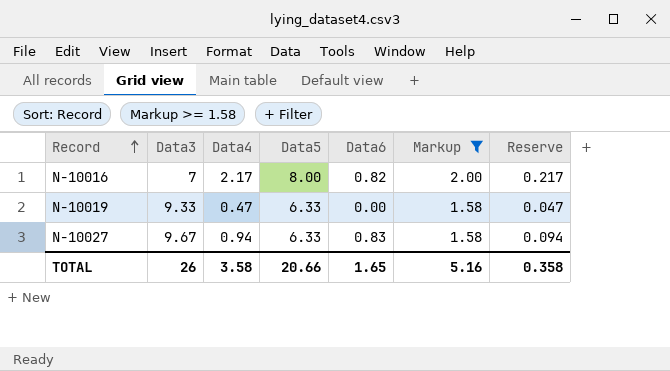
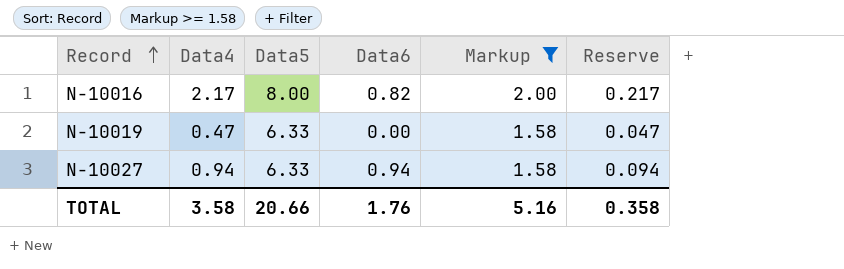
column Data3 | position: 2 -> none
N-10027 | Data6: 0.83 -> 0.94
TOTAL | Data6: 1.65 -> 1.76

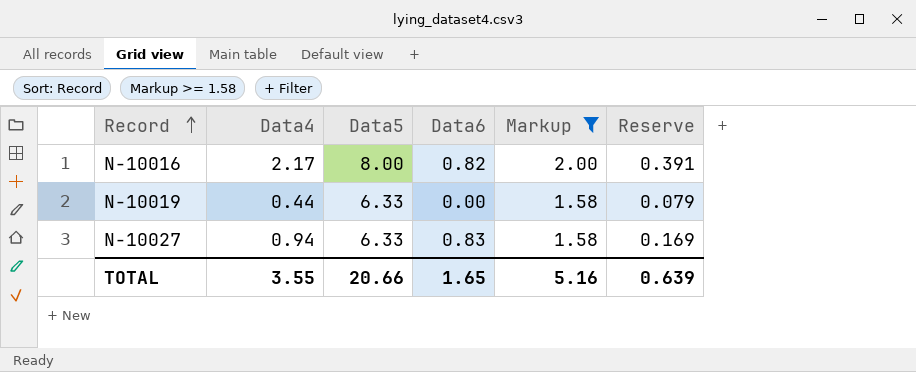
column Reserve | formula: [Data4] * 0.1 -> [Data4] * 0.18
N-10019 | Data4: 0.47 -> 0.44
N-10027 | Data6: 0.94 -> 0.83
TOTAL | Data4: 3.58 -> 3.55
TOTAL | Data6: 1.76 -> 1.65
TOTAL | Reserve: 0.358 -> 0.639

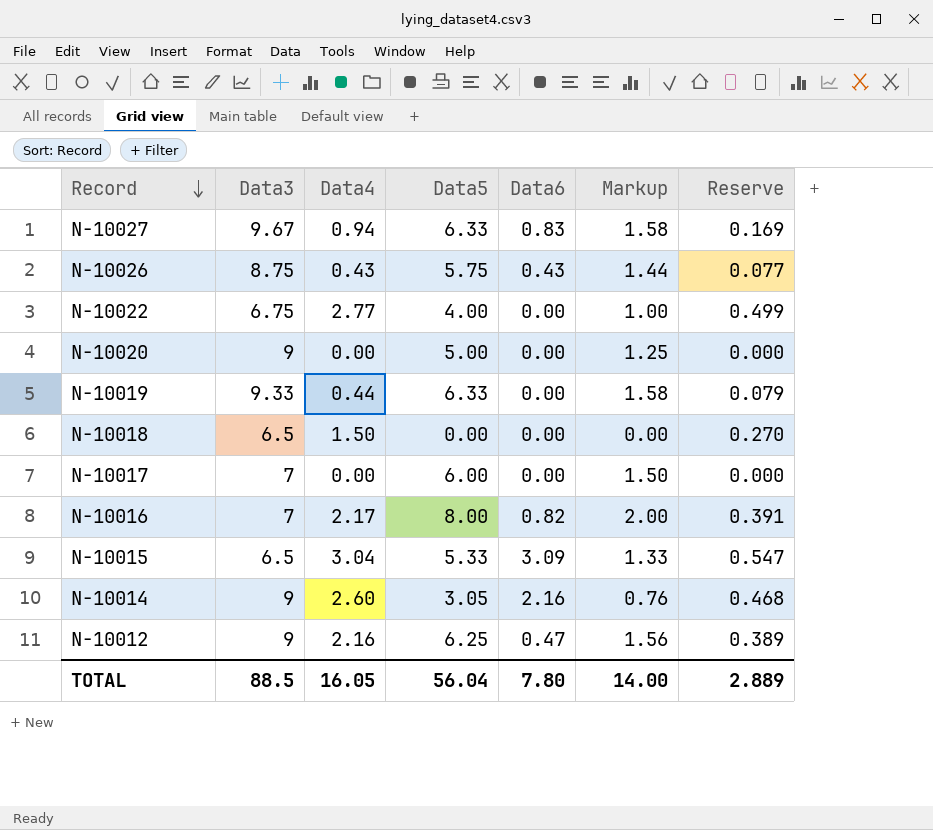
filter: Markup >= 1.58 -> none
row order: Record ascending -> Record descending
column Data3 | position: none -> 2
TOTAL | Data4: 3.55 -> 16.05
TOTAL | Data5: 20.66 -> 56.04
TOTAL | Data6: 1.65 -> 7.80
TOTAL | Markup: 5.16 -> 14.00
TOTAL | Reserve: 0.639 -> 2.889

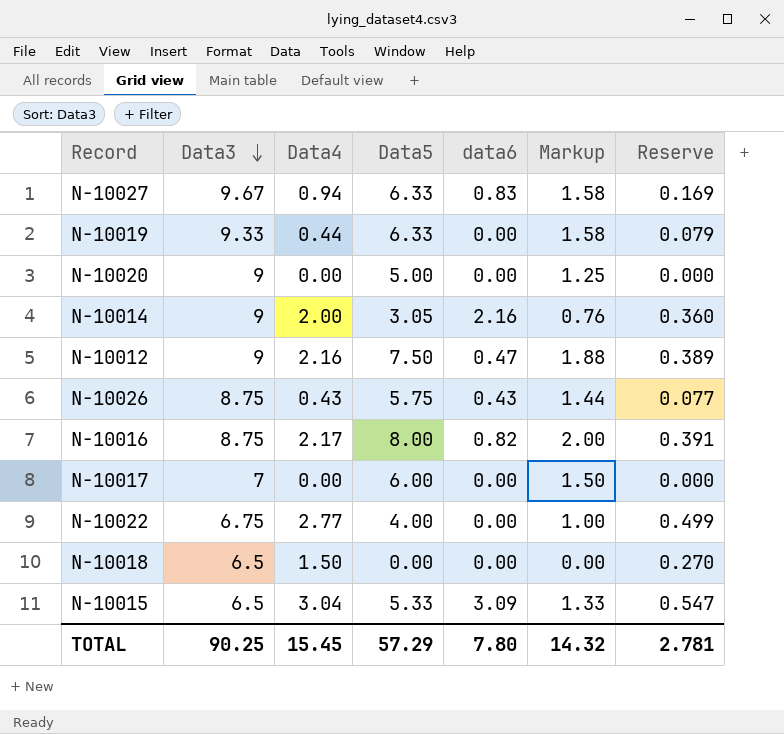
row order: Record descending -> Data3 descending
column name: Data6 -> data6
N-10014 | Data4: 2.60 -> 2.00
N-10014 | Reserve: 0.468 -> 0.360
N-10012 | Data5: 6.25 -> 7.50
N-10012 | Markup: 1.56 -> 1.88
N-10016 | Data3: 7 -> 8.75
TOTAL | Data3: 88.5 -> 90.25
TOTAL | Data4: 16.05 -> 15.45
TOTAL | Data5: 56.04 -> 57.29
TOTAL | Markup: 14.00 -> 14.32
TOTAL | Reserve: 2.889 -> 2.781

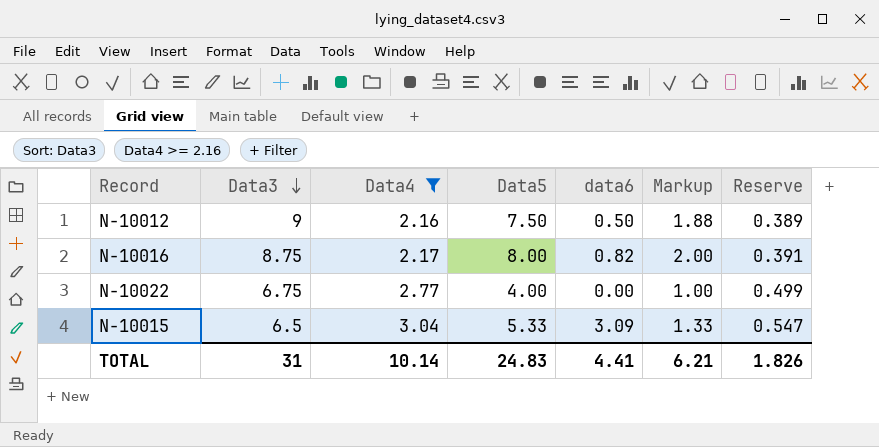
filter: none -> Data4 >= 2.16
N-10012 | data6: 0.47 -> 0.50
TOTAL | Data3: 90.25 -> 31
TOTAL | Data4: 15.45 -> 10.14
TOTAL | Data5: 57.29 -> 24.83
TOTAL | data6: 7.80 -> 4.41
TOTAL | Markup: 14.32 -> 6.21
TOTAL | Reserve: 2.781 -> 1.826

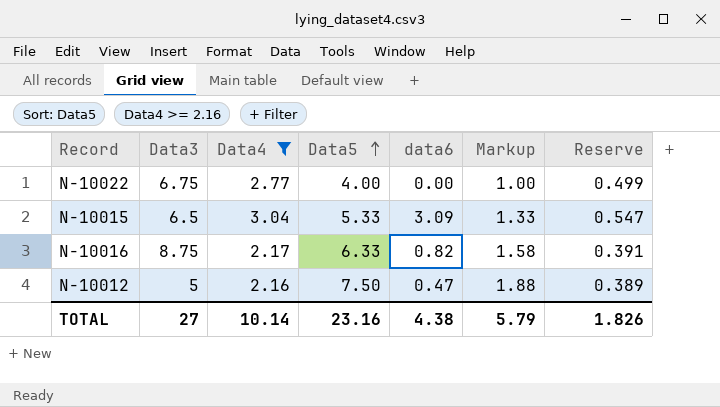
row order: Data3 descending -> Data5 ascending
N-10016 | Data5: 8.00 -> 6.33
N-10016 | Markup: 2.00 -> 1.58
N-10012 | Data3: 9 -> 5
N-10012 | data6: 0.50 -> 0.47
TOTAL | Data3: 31 -> 27
TOTAL | Data5: 24.83 -> 23.16
TOTAL | data6: 4.41 -> 4.38
TOTAL | Markup: 6.21 -> 5.79

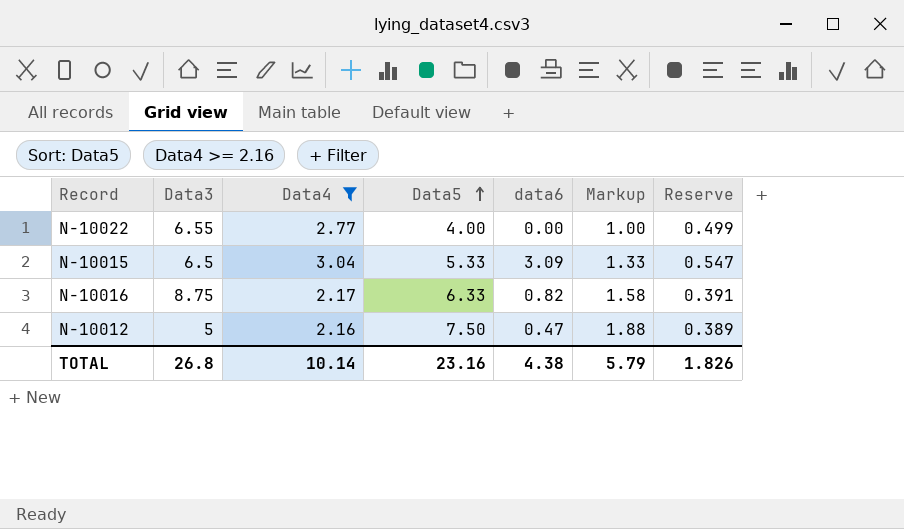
N-10022 | Data3: 6.75 -> 6.55
TOTAL | Data3: 27 -> 26.8

